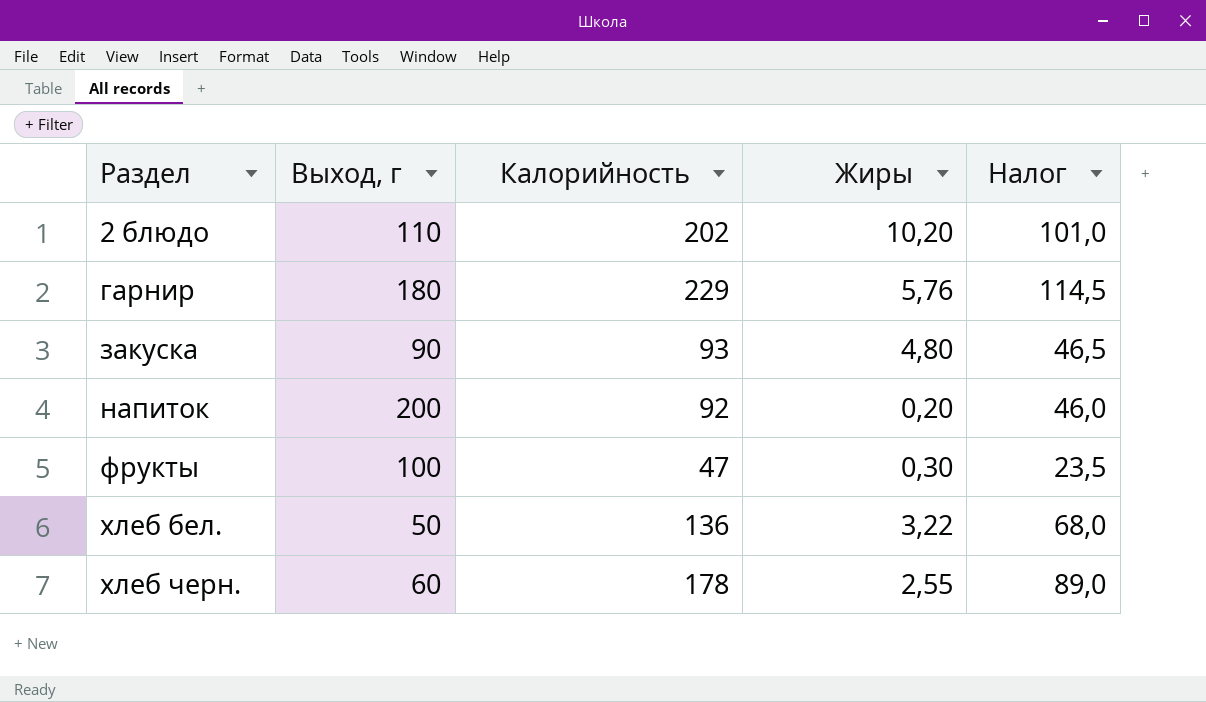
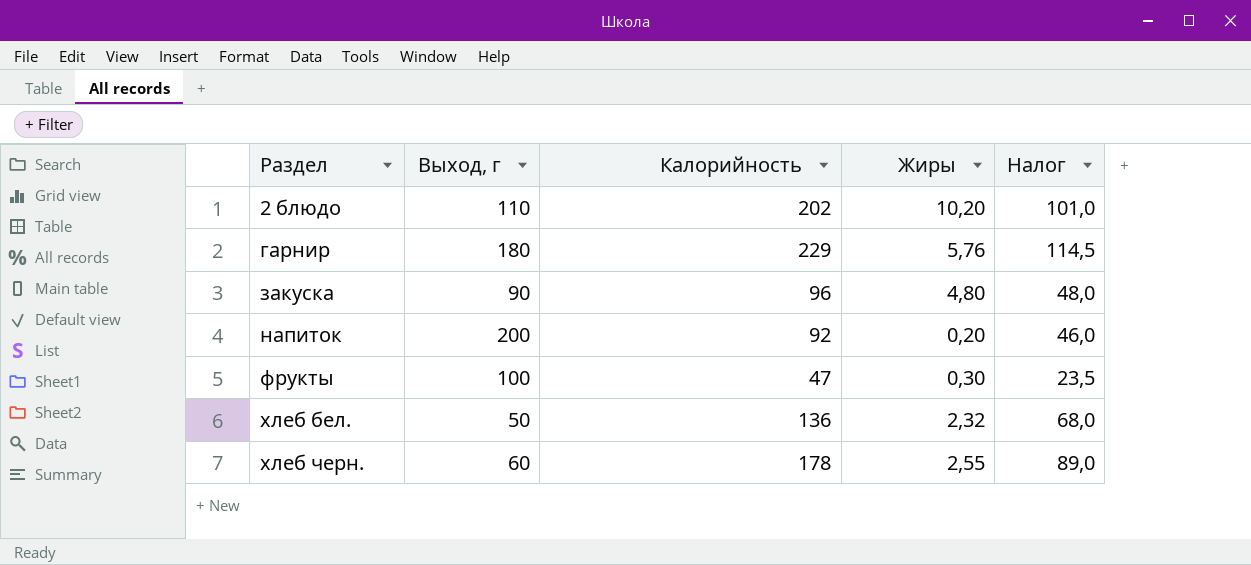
закуска | Калорийность: 93 -> 96
закуска | Налог: 46,5 -> 48,0
хлеб бел. | Жиры: 3,22 -> 2,32

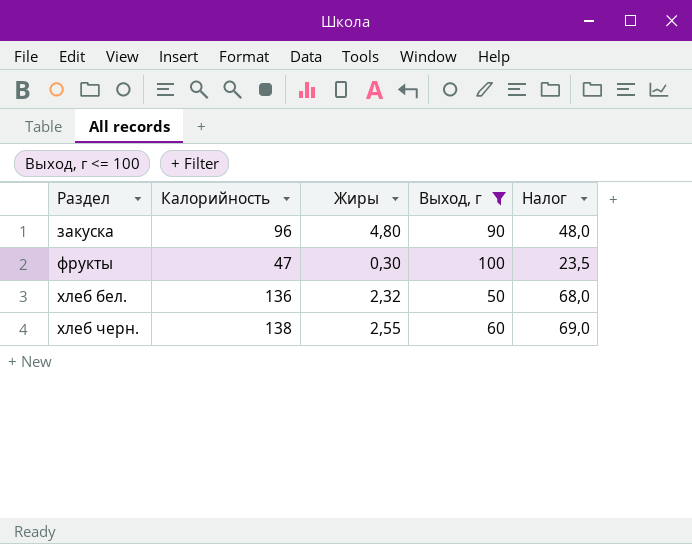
filter: none -> Выход, г <= 100
column Выход, г | position: 2 -> 4
хлеб черн. | Калорийность: 178 -> 138
хлеб черн. | Налог: 89,0 -> 69,0

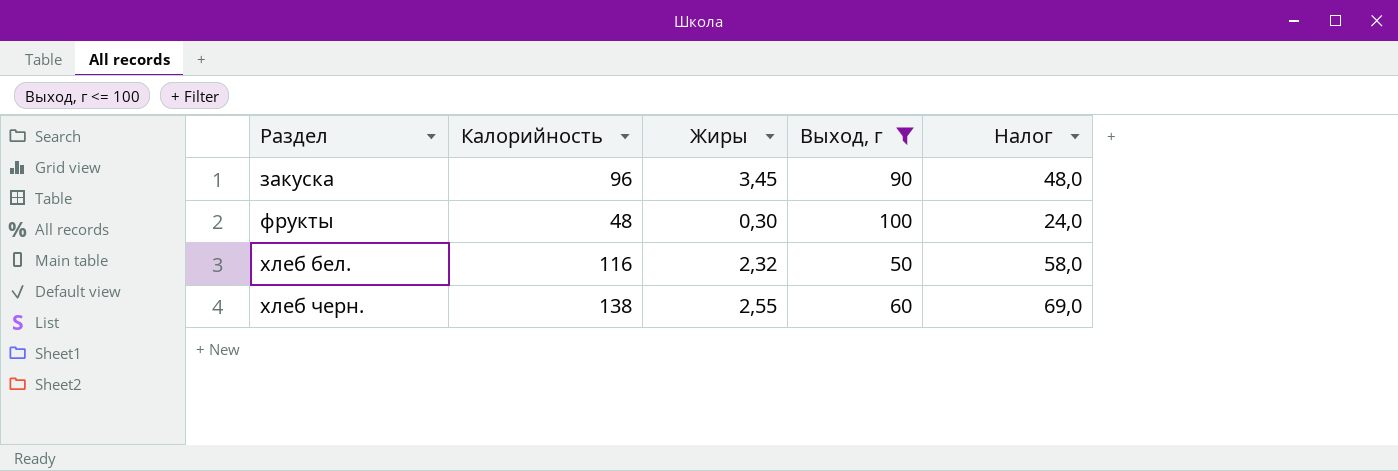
закуска | Жиры: 4,80 -> 3,45
фрукты | Калорийность: 47 -> 48
фрукты | Налог: 23,5 -> 24,0
хлеб бел. | Калорийность: 136 -> 116
хлеб бел. | Налог: 68,0 -> 58,0

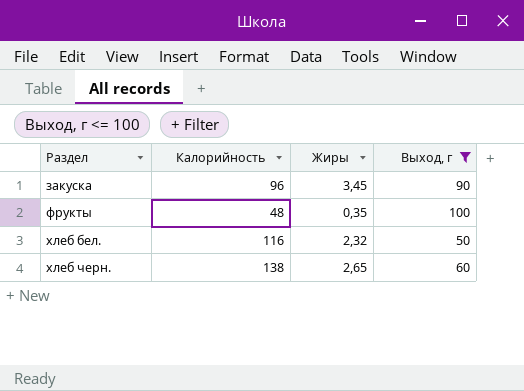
column Налог | formula: [Калорийность] * 0,5 -> none
фрукты | Жиры: 0,30 -> 0,35
хлеб черн. | Жиры: 2,55 -> 2,65

